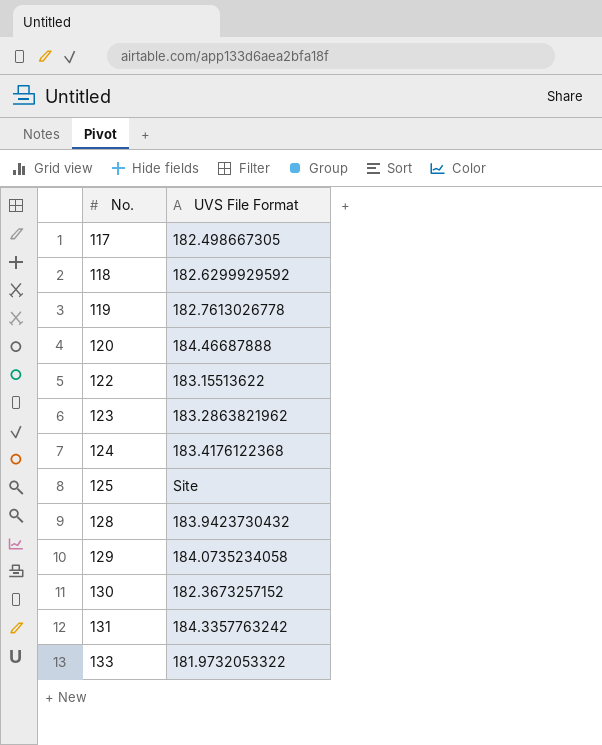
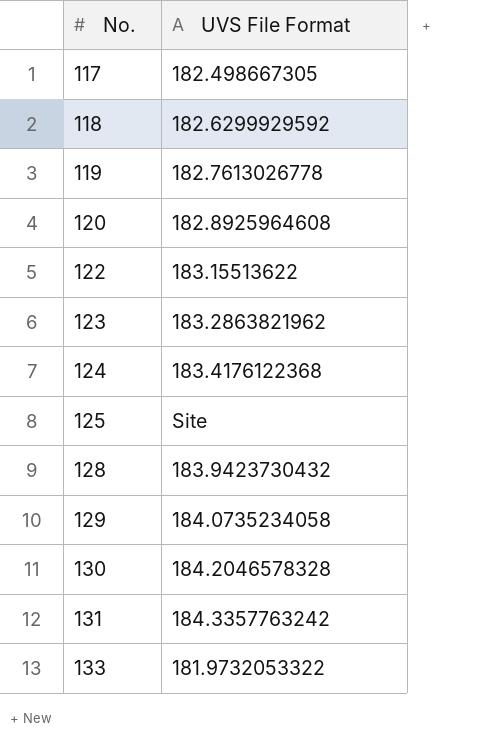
120 | UVS File Format: 184.46687888 -> 182.8925964608
130 | UVS File Format: 182.3673257152 -> 184.2046578328

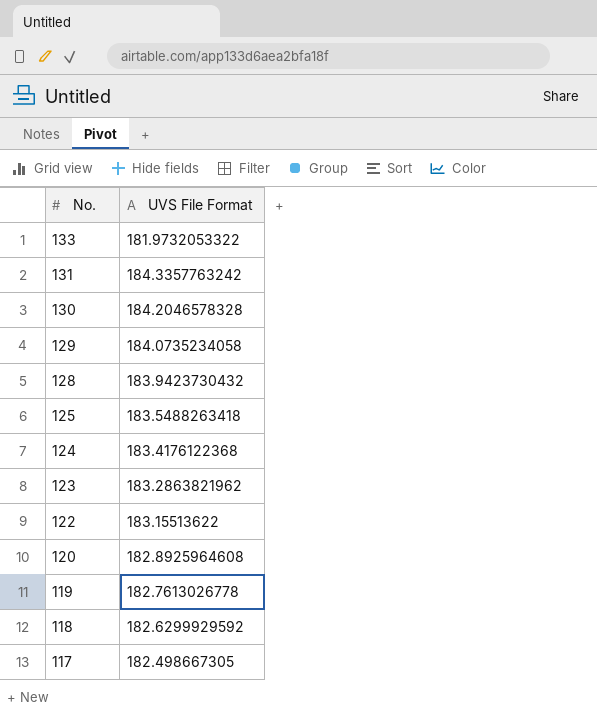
row order: No. ascending -> No. descending
125 | UVS File Format: Site -> 183.5488263418

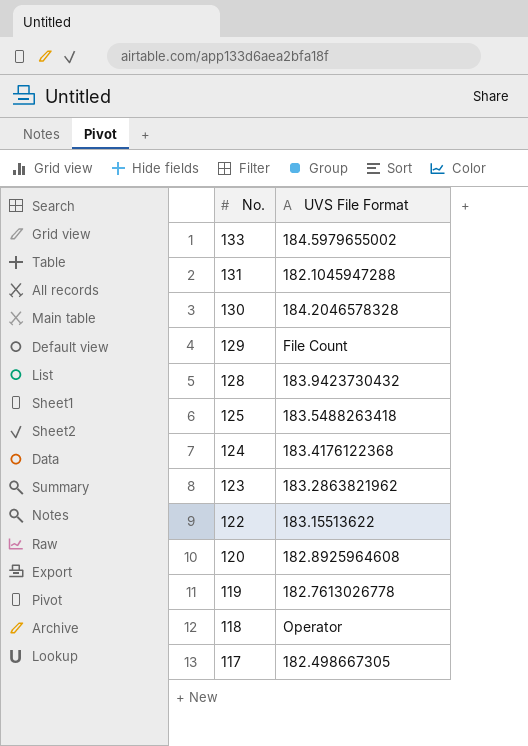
133 | UVS File Format: 181.9732053322 -> 184.5979655002
131 | UVS File Format: 184.3357763242 -> 182.1045947288
129 | UVS File Format: 184.0735234058 -> File Count
118 | UVS File Format: 182.6299929592 -> Operator

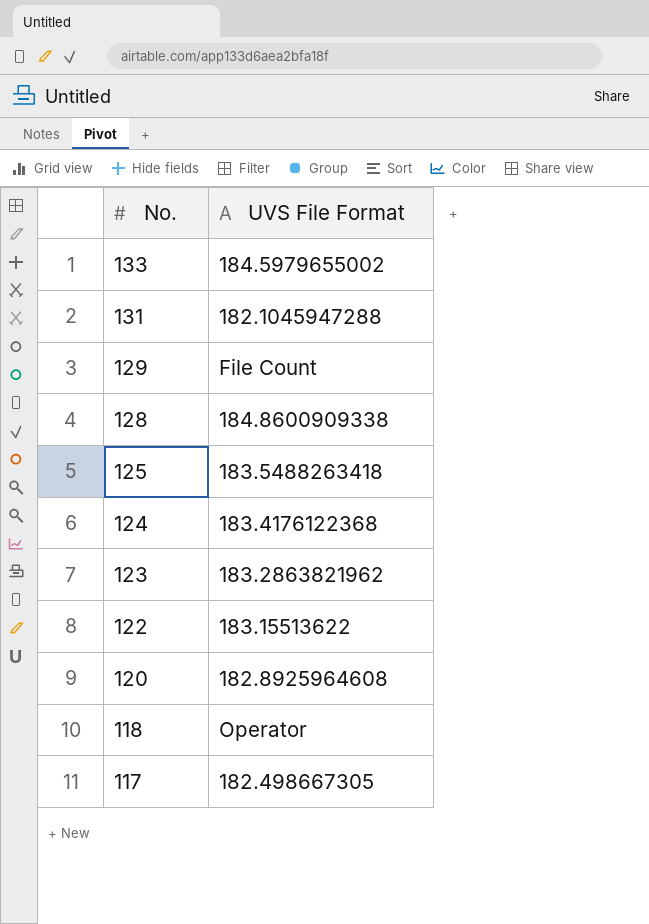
row 130: 184.2046578328 -> none
row 119: 182.7613026778 -> none
128 | UVS File Format: 183.9423730432 -> 184.8600909338

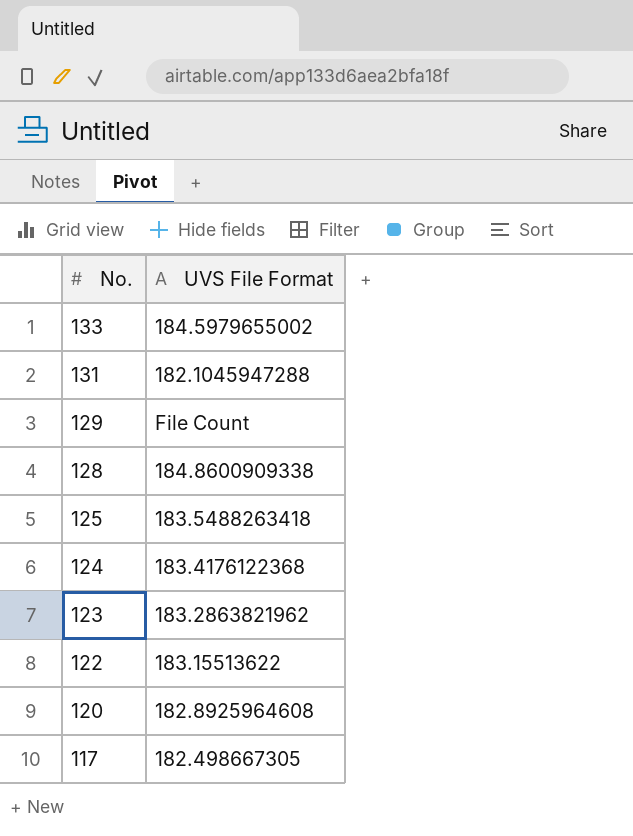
row 118: Operator -> none

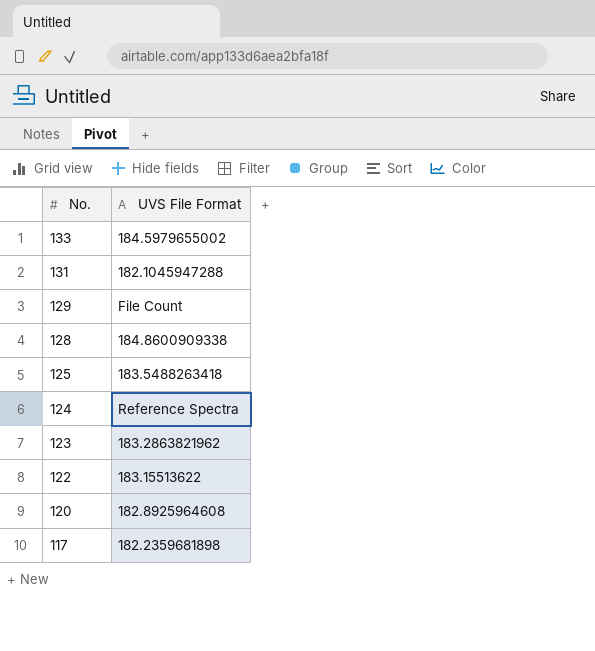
124 | UVS File Format: 183.4176122368 -> Reference Spectra
117 | UVS File Format: 182.498667305 -> 182.2359681898

